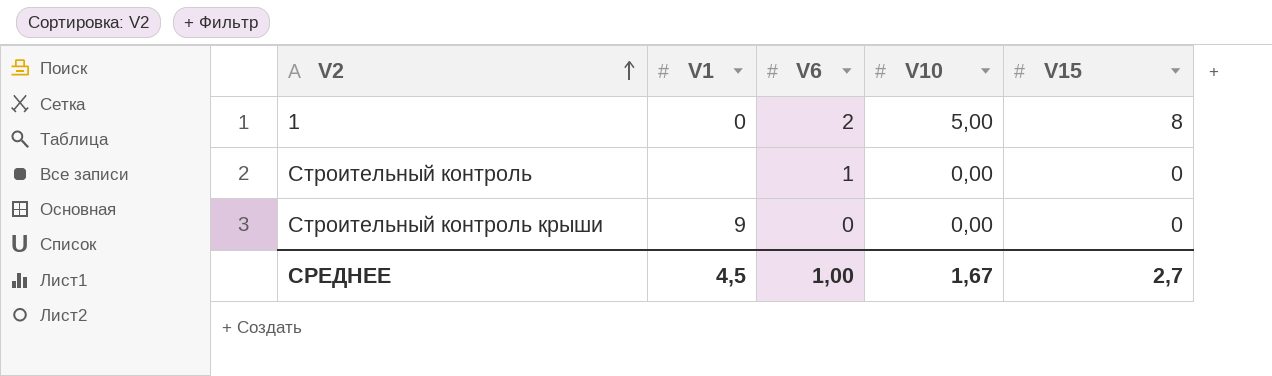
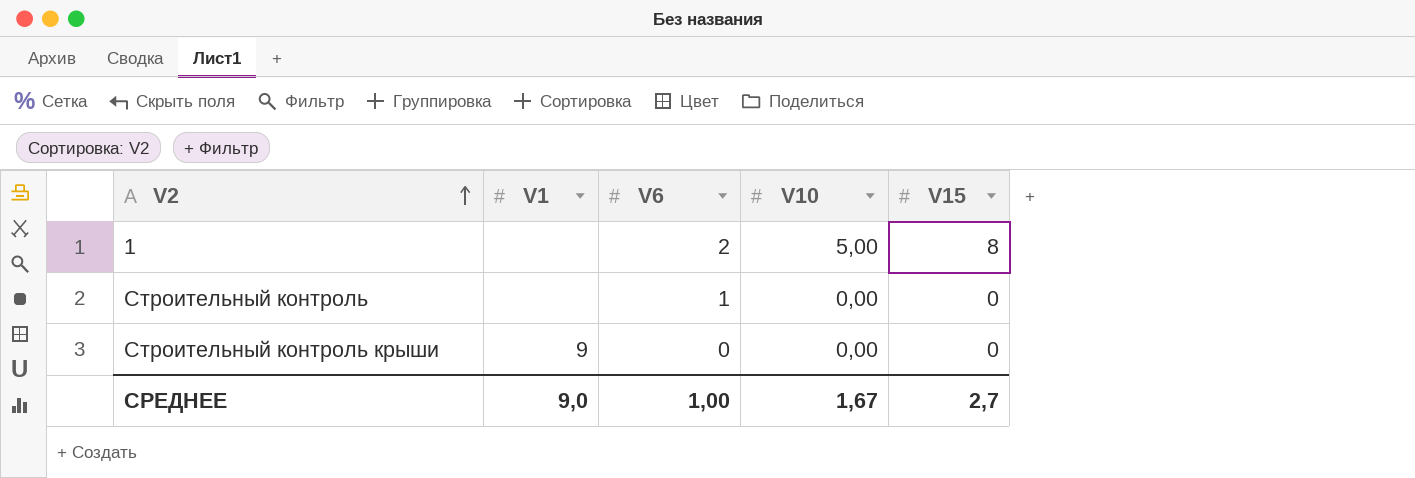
1 | V1: 0 -> none
СРЕДНЕЕ | V1: 4,5 -> 9,0

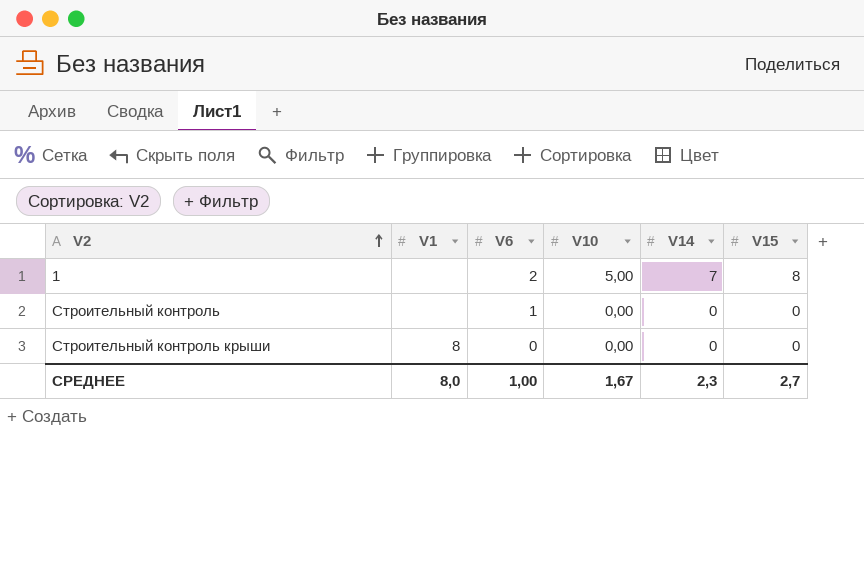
column V14 | position: none -> 5
Строительный контроль крыши | V1: 9 -> 8
СРЕДНЕЕ | V1: 9,0 -> 8,0

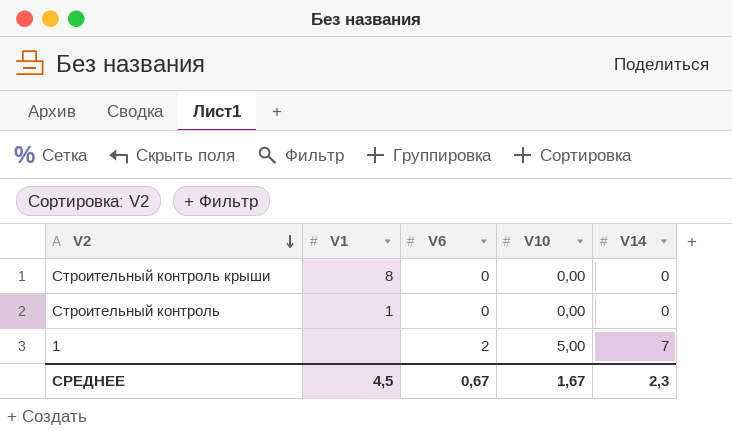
row order: V2 ascending -> V2 descending
column V15 | position: 6 -> none
Строительный контроль | V1: none -> 1
Строительный контроль | V6: 1 -> 0
СРЕДНЕЕ | V1: 8,0 -> 4,5
СРЕДНЕЕ | V6: 1,00 -> 0,67

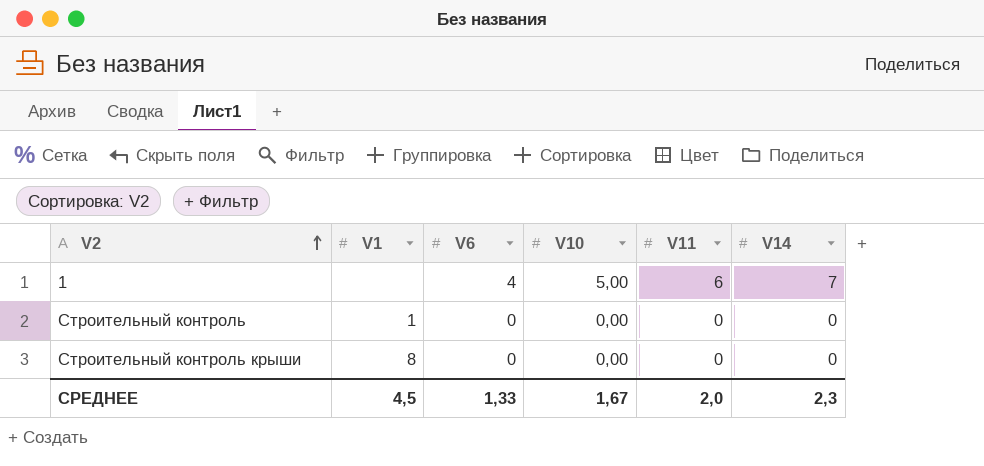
row order: V2 descending -> V2 ascending
column V11 | position: none -> 5
1 | V6: 2 -> 4
СРЕДНЕЕ | V6: 0,67 -> 1,33

